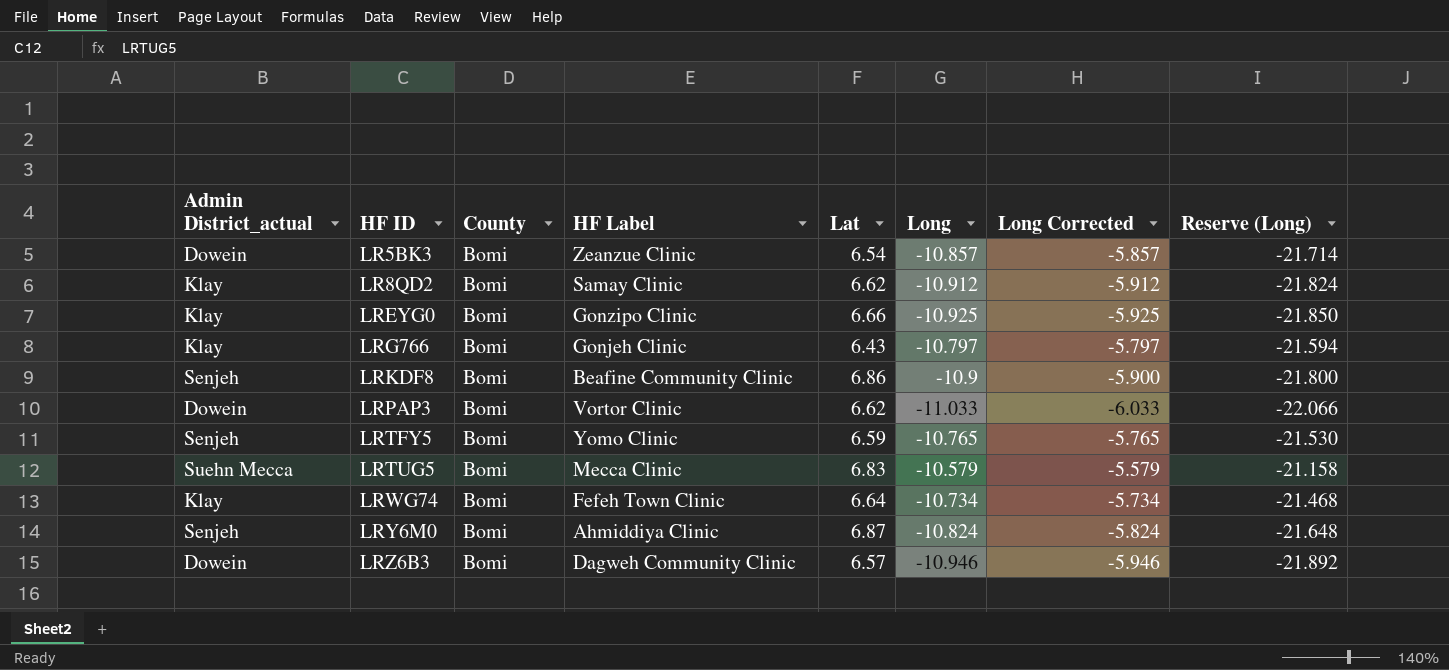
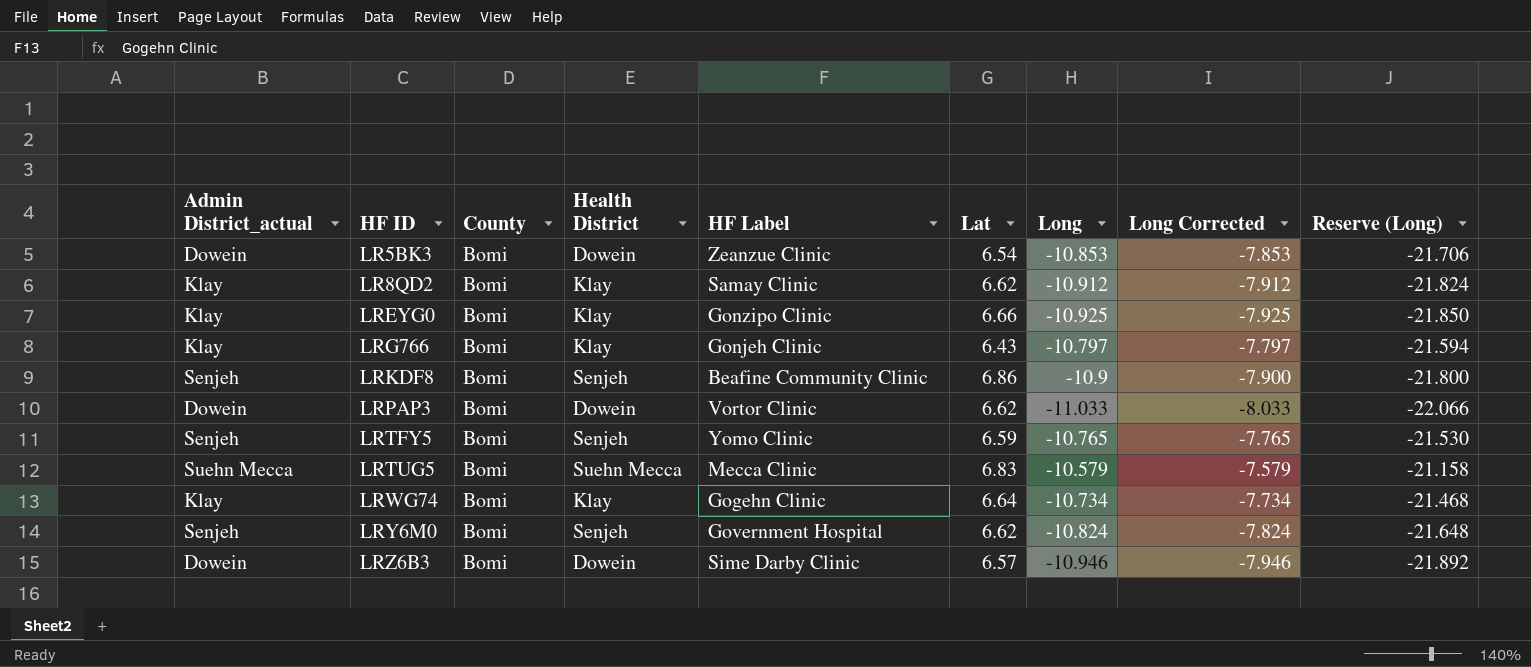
column Health District | position: none -> 4
column Long Corrected | formula: [Long] + 5 -> [Long] + 3
LR5BK3 | Long: -10.857 -> -10.853
LR5BK3 | Reserve (Long): -21.714 -> -21.706
LRWG74 | HF Label: Fefeh Town Clinic -> Gogehn Clinic
LRY6M0 | HF Label: Ahmiddiya Clinic -> Government Hospital
LRY6M0 | Lat: 6.87 -> 6.62
LRZ6B3 | HF Label: Dagweh Community Clinic -> Sime Darby Clinic

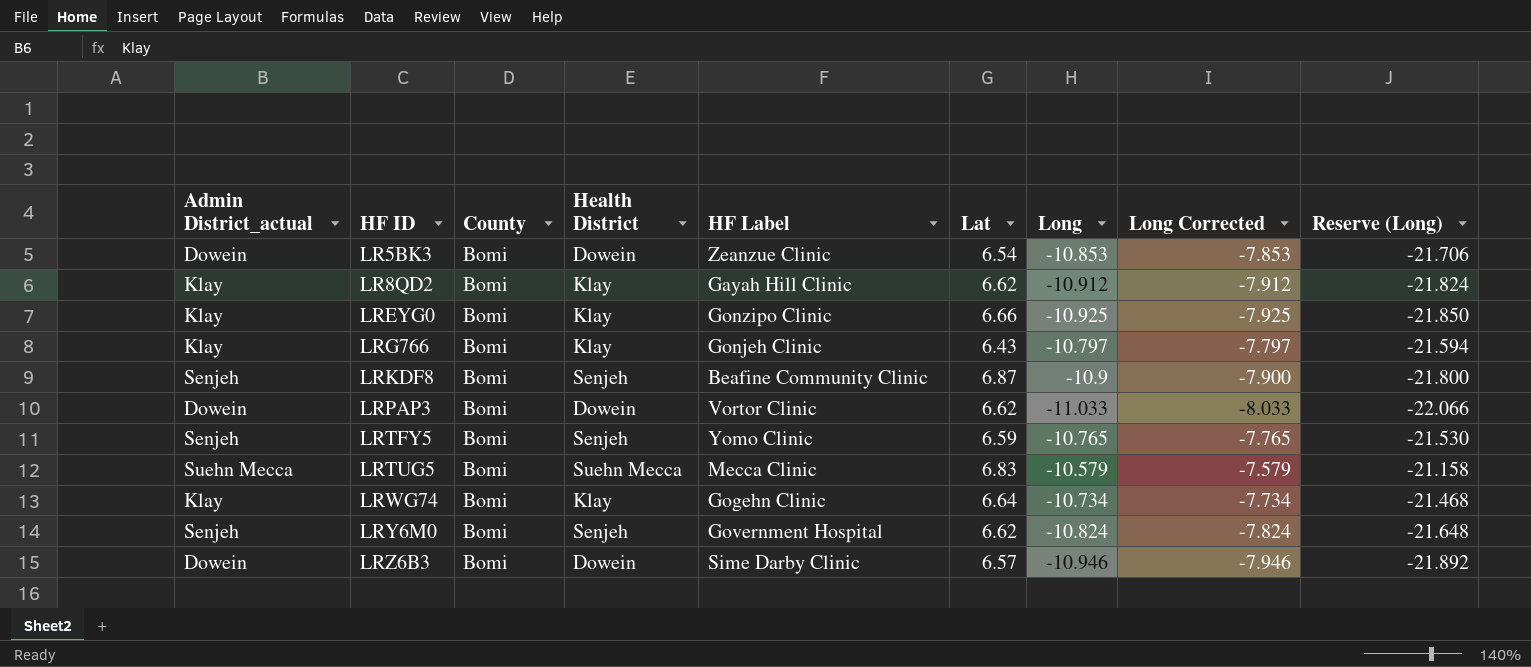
LR8QD2 | HF Label: Samay Clinic -> Gayah Hill Clinic
LRKDF8 | Lat: 6.86 -> 6.87

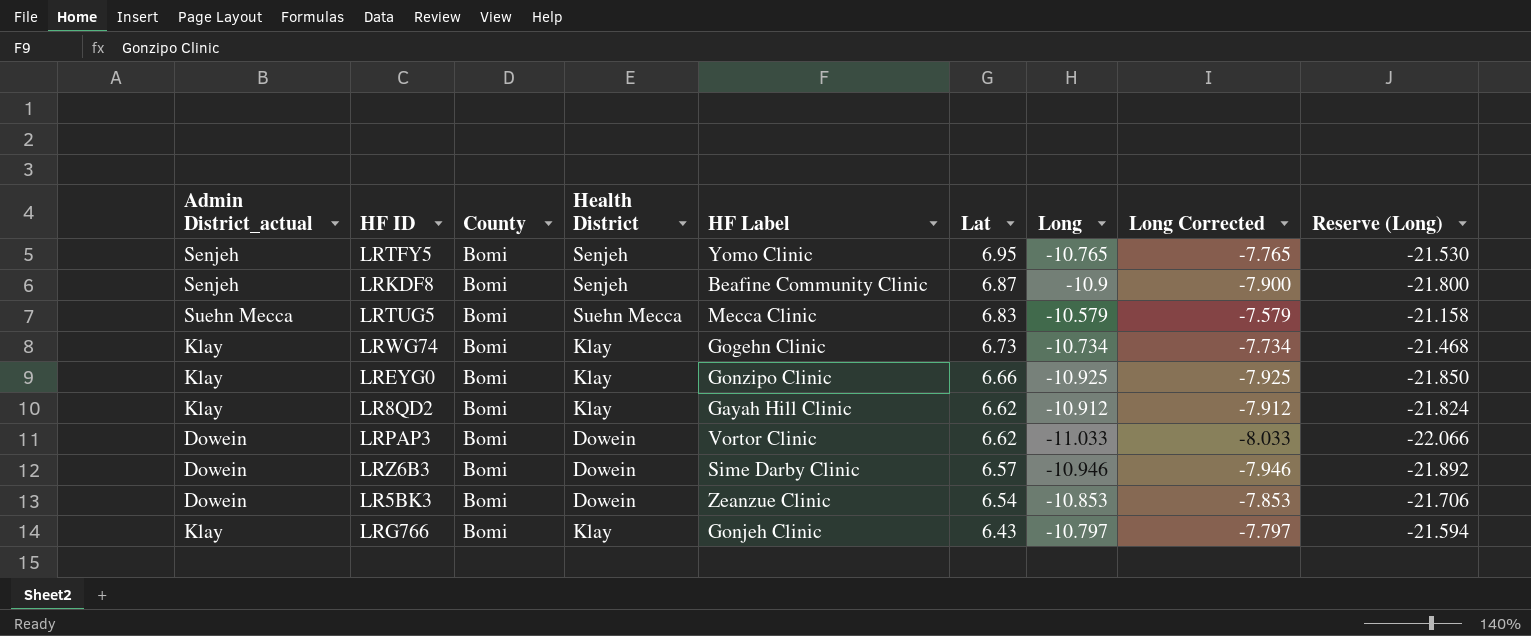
row order: HF ID ascending -> Lat descending
row LRY6M0: Senjeh | Bomi | Senjeh | Government Hospital | 6.62 | -10.824 | -7.824 | -21.648 -> none
LRTFY5 | Lat: 6.59 -> 6.95
LRWG74 | Lat: 6.64 -> 6.73

